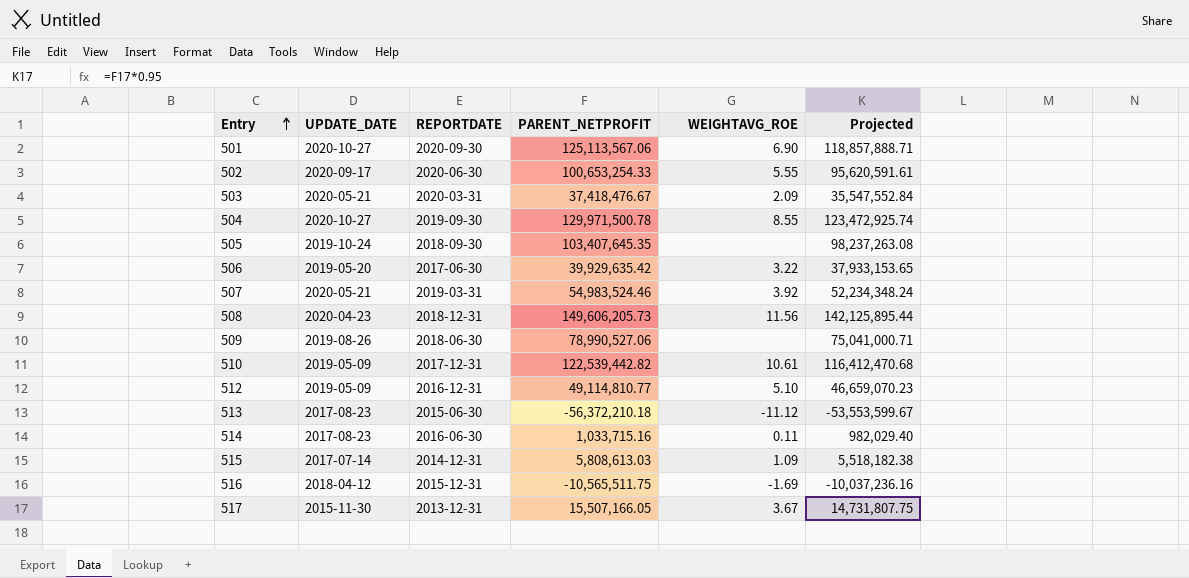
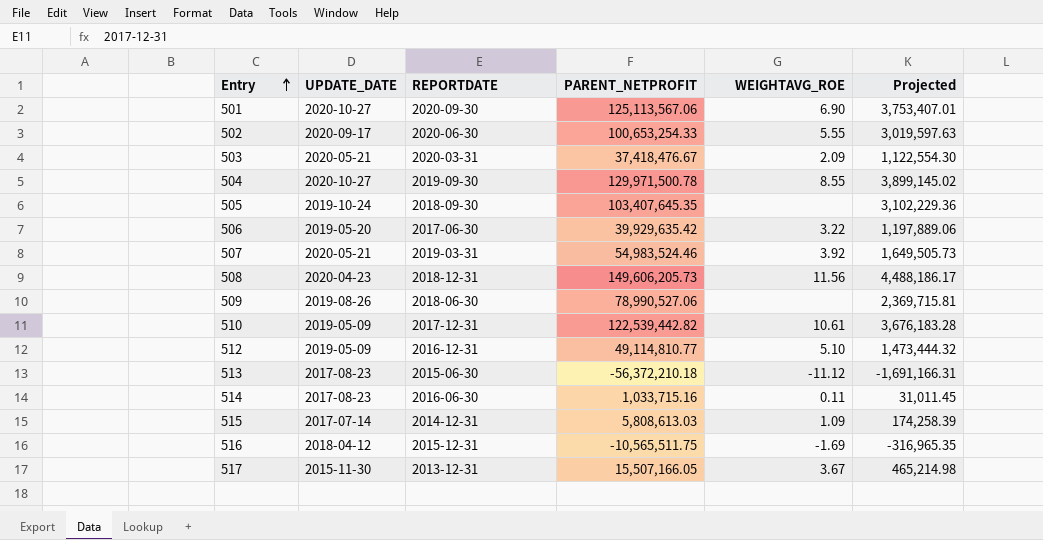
column Projected | formula: [PARENT_NETPROFIT] * 0.95 -> [PARENT_NETPROFIT] * 0.03

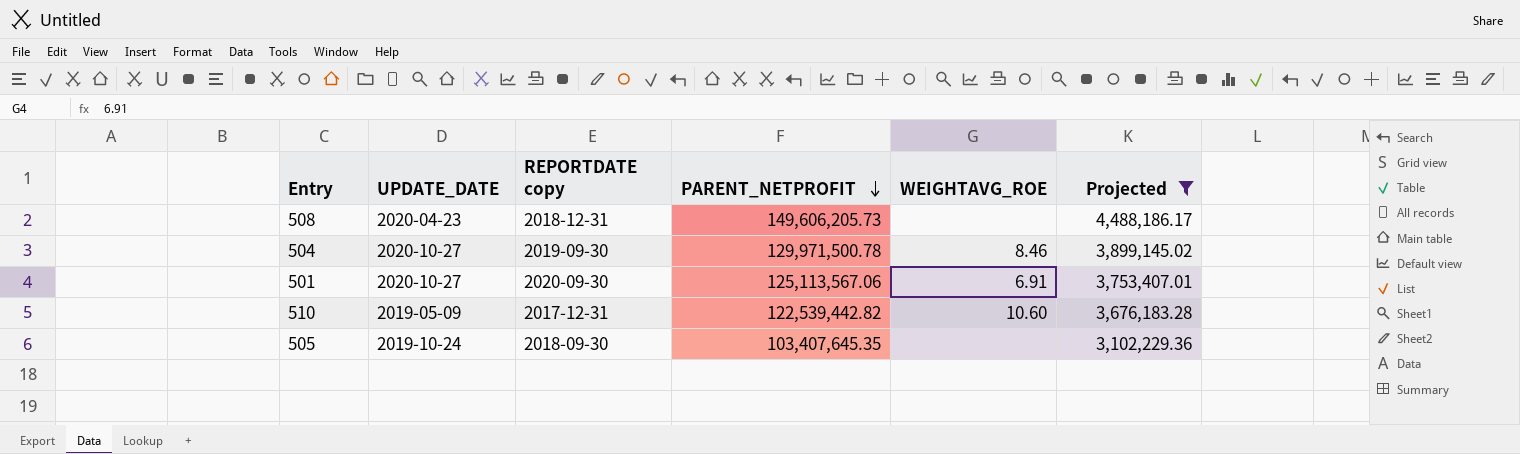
filter: none -> Projected >= 3,102,229.36
row order: Entry ascending -> PARENT_NETPROFIT descending
column name: REPORTDATE -> REPORTDATE copy
508 | WEIGHTAVG_ROE: 11.56 -> none
504 | WEIGHTAVG_ROE: 8.55 -> 8.46
501 | WEIGHTAVG_ROE: 6.90 -> 6.91
510 | WEIGHTAVG_ROE: 10.61 -> 10.60

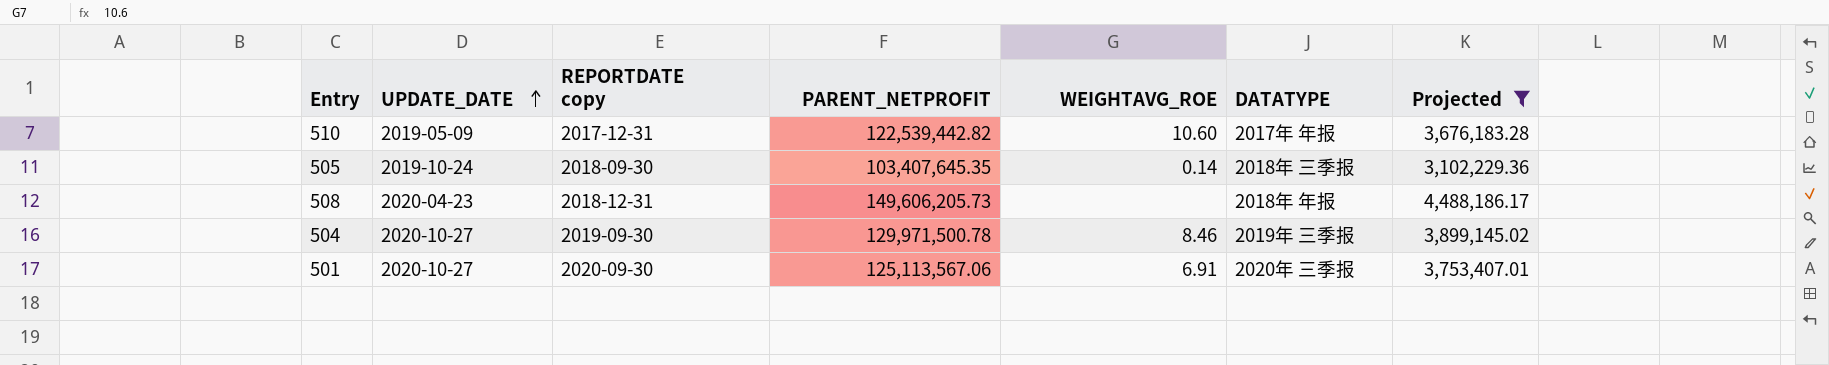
row order: PARENT_NETPROFIT descending -> UPDATE_DATE ascending
column DATATYPE | position: none -> 6
505 | WEIGHTAVG_ROE: none -> 0.14

